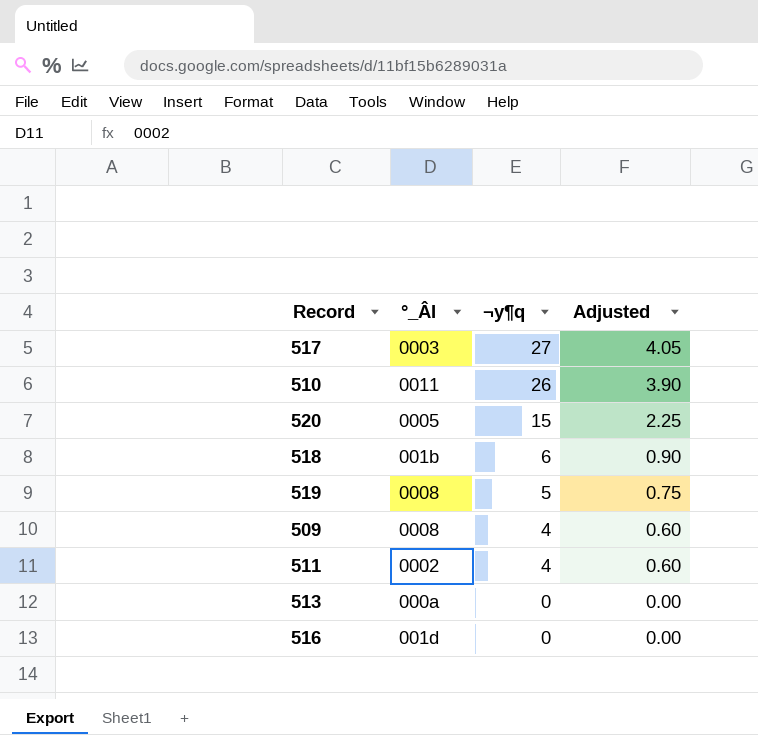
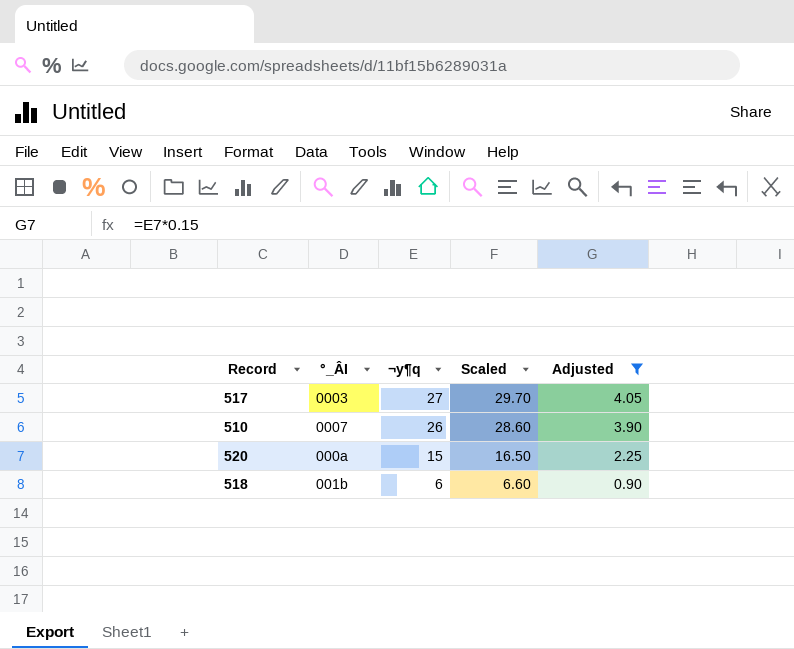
filter: none -> Adjusted >= 0.90
column Scaled | formula: none -> [¬y¶q] * 1.1
510 | °_ÂI: 0011 -> 0007
520 | °_ÂI: 0005 -> 000a

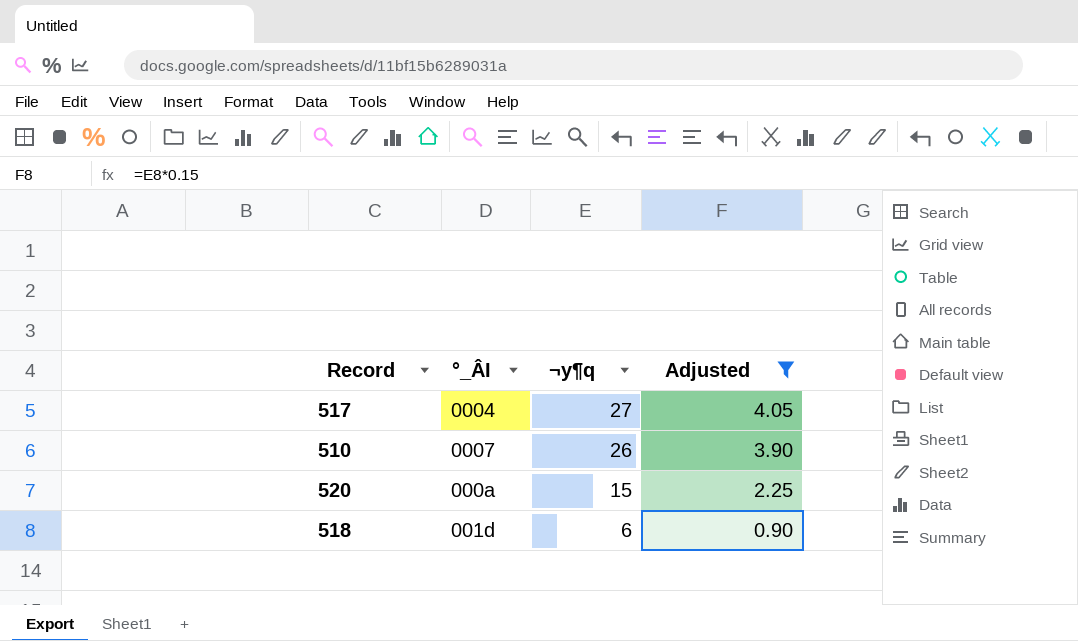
column Scaled | formula: [¬y¶q] * 1.1 -> none
517 | °_ÂI: 0003 -> 0004
518 | °_ÂI: 001b -> 001d

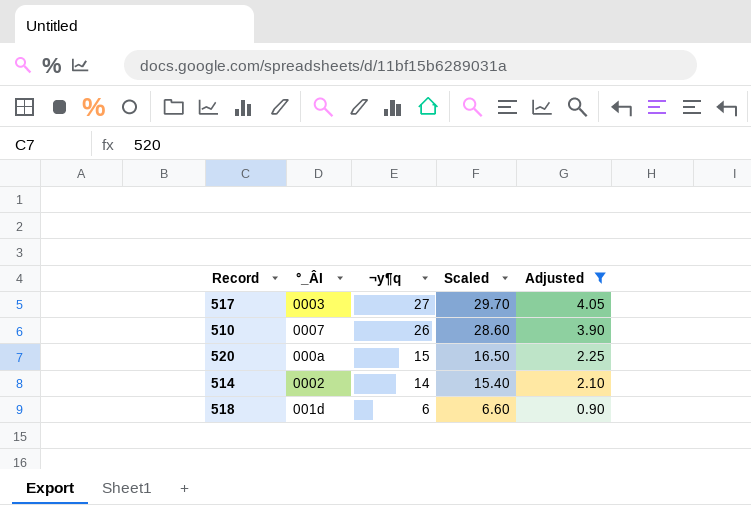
column Scaled | formula: none -> [¬y¶q] * 1.1
517 | °_ÂI: 0004 -> 0003
row 514: none -> 0002 | 14 | 15.40 | 2.10

